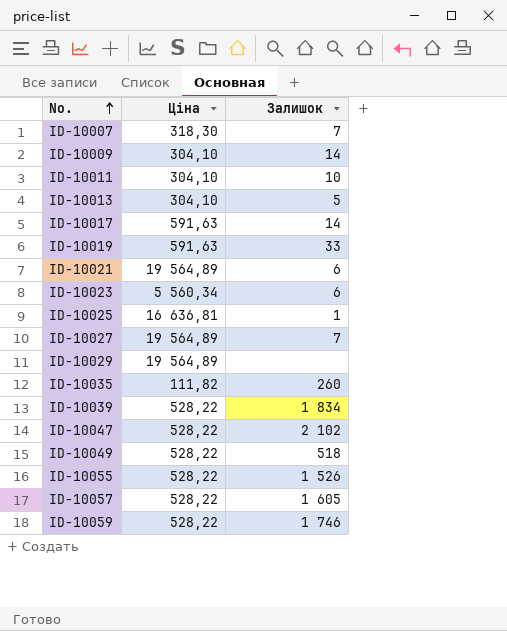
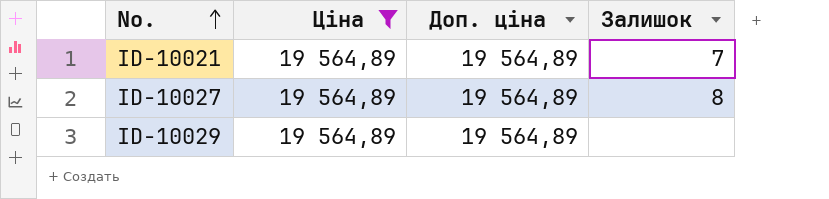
filter: none -> Ціна = 19 564,89
column Доп. ціна | position: none -> 3
ID-10021 | Залишок: 6 -> 7
ID-10027 | Залишок: 7 -> 8

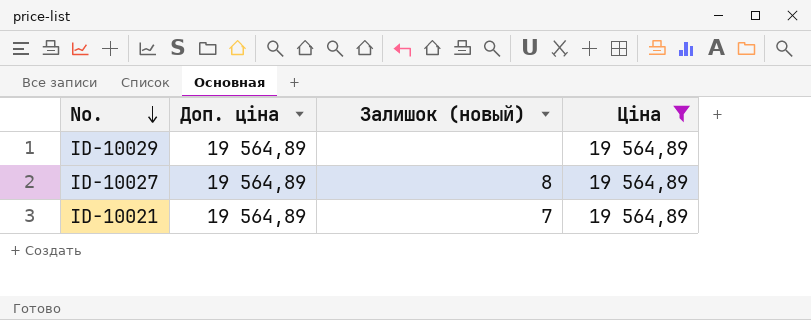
row order: No. ascending -> No. descending
column name: Залишок -> Залишок (новый)
column Ціна | position: 2 -> 4

